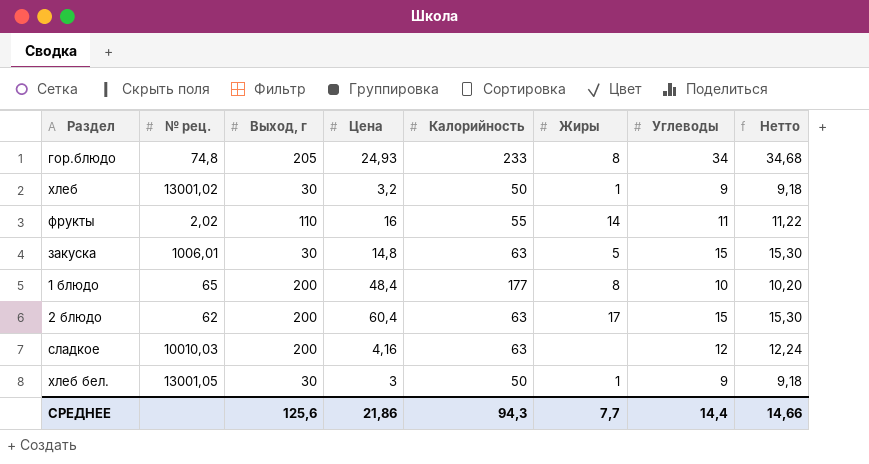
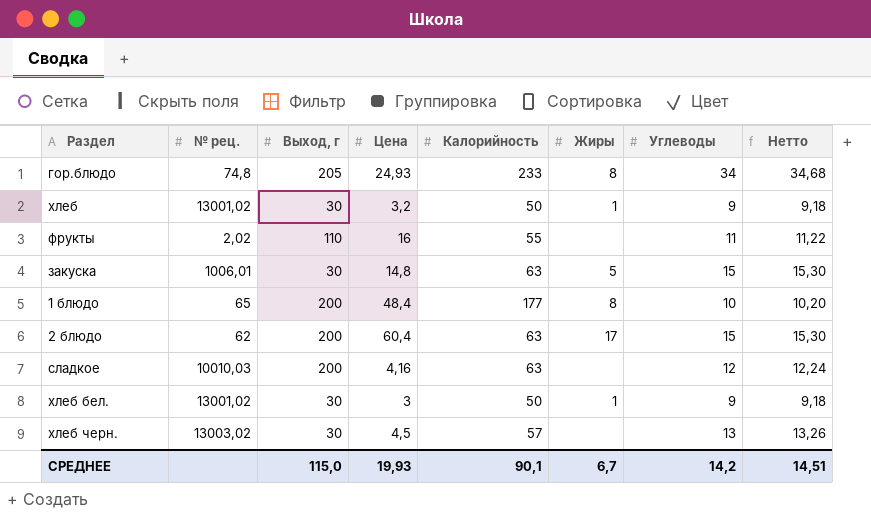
фрукты | Жиры: 14 -> none
хлеб бел. | № рец.: 13001,05 -> 13001,02
row хлеб черн.: none -> 13003,02 | 30 | 4,5 | 57 | none | 13 | 13,26
СРЕДНЕЕ | Выход, г: 125,6 -> 115,0
СРЕДНЕЕ | Цена: 21,86 -> 19,93
СРЕДНЕЕ | Калорийность: 94,3 -> 90,1
СРЕДНЕЕ | Жиры: 7,7 -> 6,7
СРЕДНЕЕ | Углеводы: 14,4 -> 14,2
СРЕДНЕЕ | Нетто: 14,66 -> 14,51

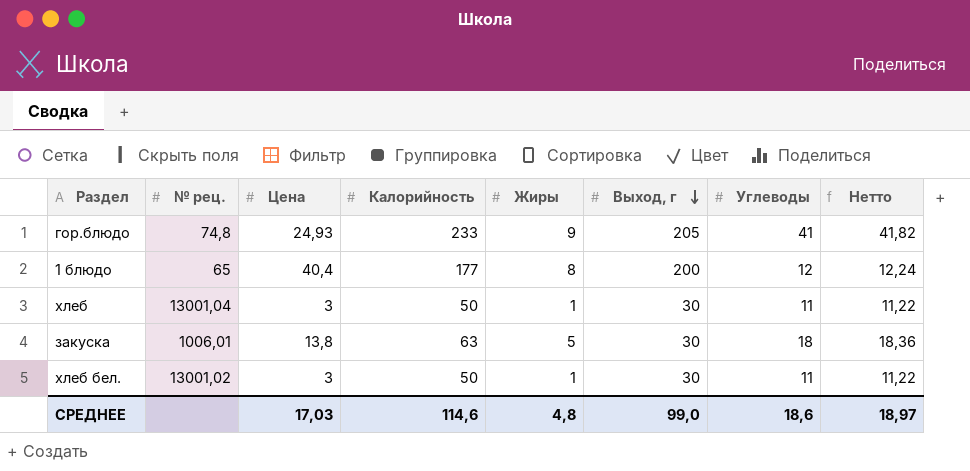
row order: none -> Выход, г descending
column Выход, г | position: 3 -> 6
row фрукты: 2,02 | 110 | 16 | 55 | none | 11 | 11,22 -> none
row 2 блюдо: 62 | 200 | 60,4 | 63 | 17 | 15 | 15,30 -> none
row сладкое: 10010,03 | 200 | 4,16 | 63 | none | 12 | 12,24 -> none
row хлеб черн.: 13003,02 | 30 | 4,5 | 57 | none | 13 | 13,26 -> none
гор.блюдо | Жиры: 8 -> 9
гор.блюдо | Углеводы: 34 -> 41
гор.блюдо | Нетто: 34,68 -> 41,82
1 блюдо | Цена: 48,4 -> 40,4
1 блюдо | Углеводы: 10 -> 12
1 блюдо | Нетто: 10,20 -> 12,24
хлеб | № рец.: 13001,02 -> 13001,04
хлеб | Цена: 3,2 -> 3
хлеб | Углеводы: 9 -> 11
хлеб | Нетто: 9,18 -> 11,22
закуска | Цена: 14,8 -> 13,8
закуска | Углеводы: 15 -> 18
закуска | Нетто: 15,30 -> 18,36
хлеб бел. | Углеводы: 9 -> 11
хлеб бел. | Нетто: 9,18 -> 11,22
СРЕДНЕЕ | Цена: 19,93 -> 17,03
СРЕДНЕЕ | Калорийность: 90,1 -> 114,6
СРЕДНЕЕ | Жиры: 6,7 -> 4,8
СРЕДНЕЕ | Выход, г: 115,0 -> 99,0
СРЕДНЕЕ | Углеводы: 14,2 -> 18,6
СРЕДНЕЕ | Нетто: 14,51 -> 18,97

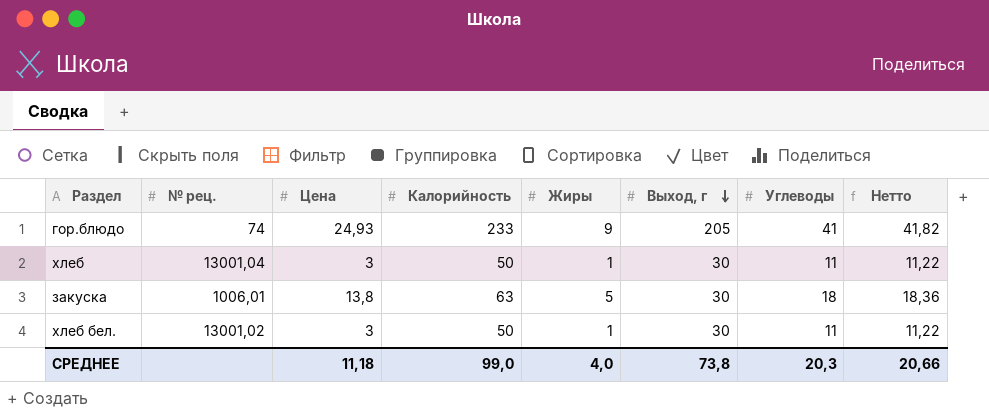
row 1 блюдо: 65 | 40,4 | 177 | 8 | 200 | 12 | 12,24 -> none
гор.блюдо | № рец.: 74,8 -> 74
СРЕДНЕЕ | Цена: 17,03 -> 11,18
СРЕДНЕЕ | Калорийность: 114,6 -> 99,0
СРЕДНЕЕ | Жиры: 4,8 -> 4,0
СРЕДНЕЕ | Выход, г: 99,0 -> 73,8
СРЕДНЕЕ | Углеводы: 18,6 -> 20,3
СРЕДНЕЕ | Нетто: 18,97 -> 20,66

